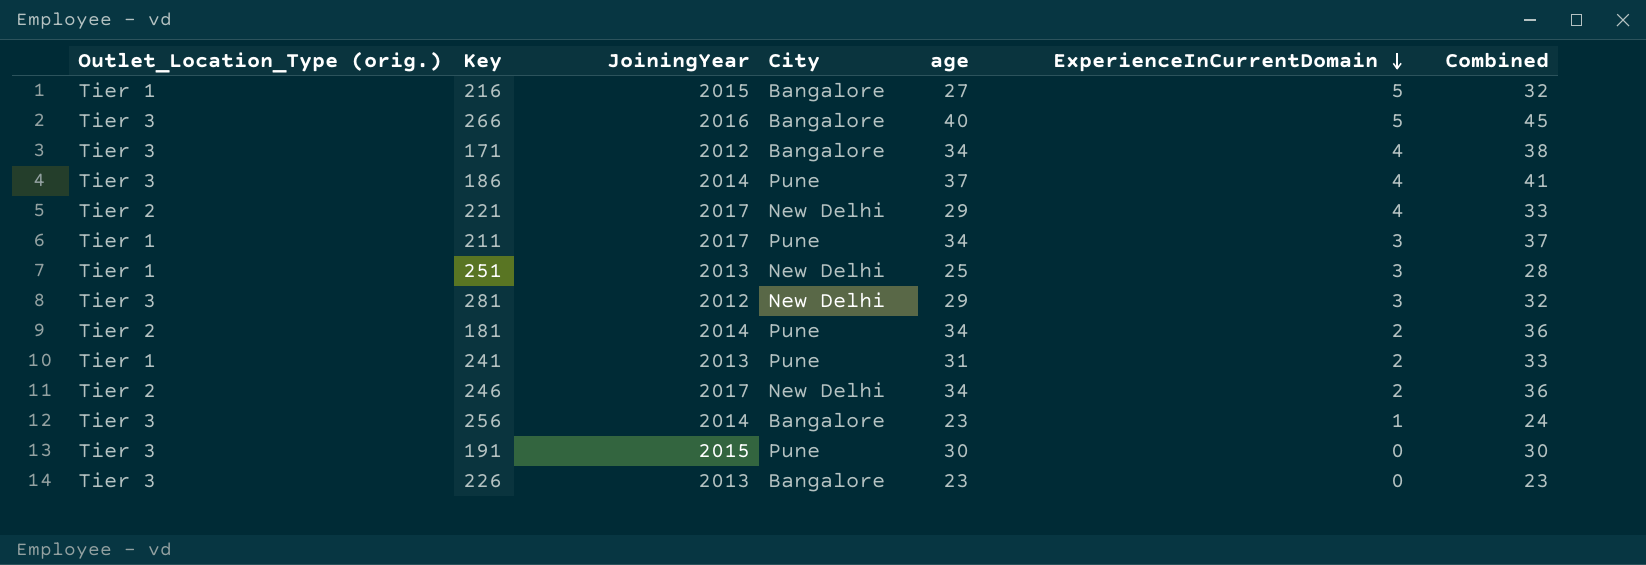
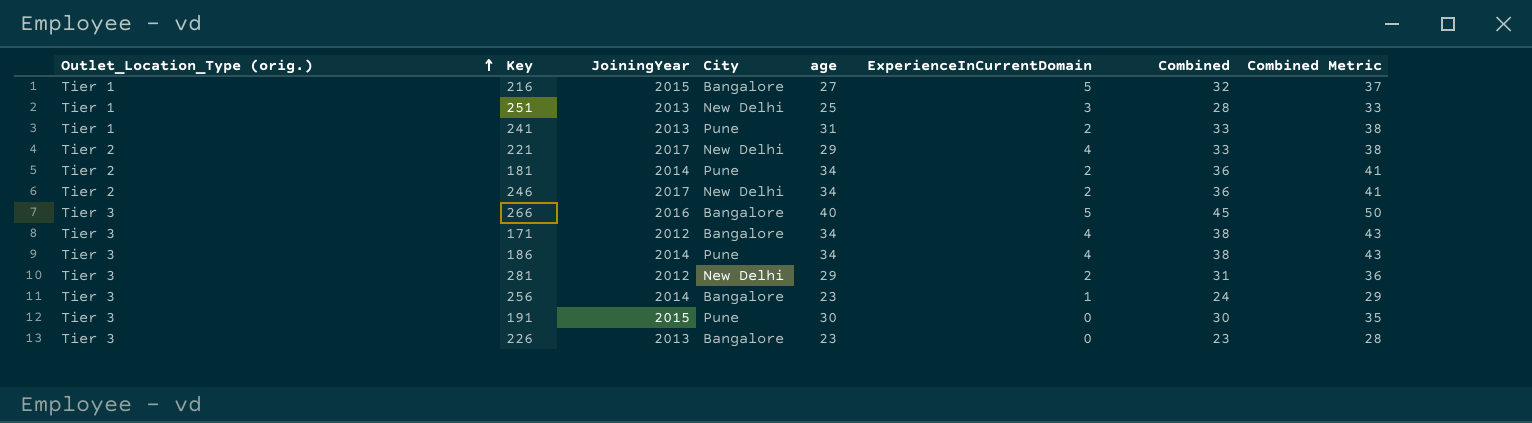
row order: ExperienceInCurrentDomain descending -> Outlet_Location_Type (orig.) ascending
column Combined Metric | formula: none -> [Combined] + 5
row 211: Tier 1 | 2017 | Pune | 34 | 3 | 37 -> none
186 | age: 37 -> 34
186 | Combined: 41 -> 38
281 | ExperienceInCurrentDomain: 3 -> 2
281 | Combined: 32 -> 31

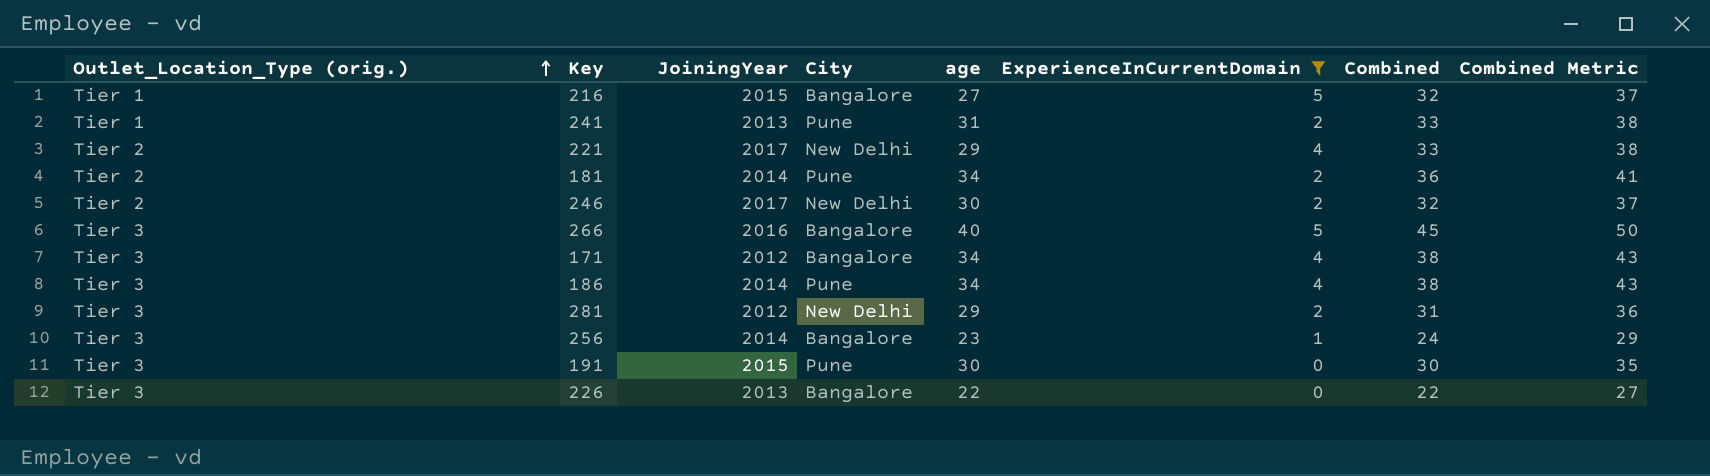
filter: none -> ExperienceInCurrentDomain != 3
246 | age: 34 -> 30
246 | Combined: 36 -> 32
246 | Combined Metric: 41 -> 37
226 | age: 23 -> 22
226 | Combined: 23 -> 22
226 | Combined Metric: 28 -> 27

